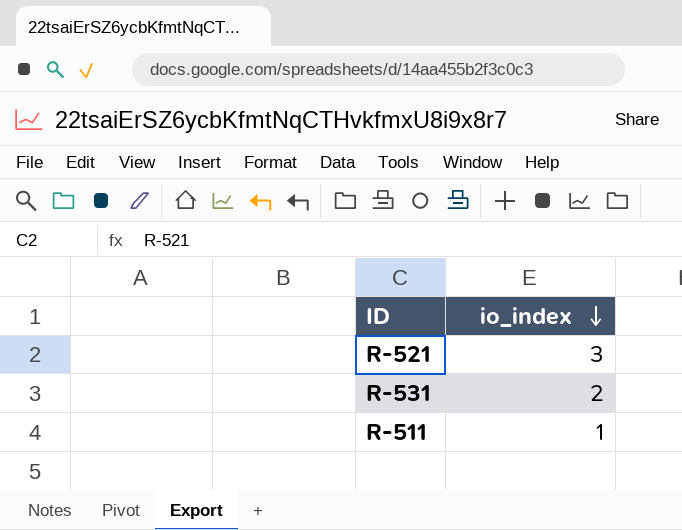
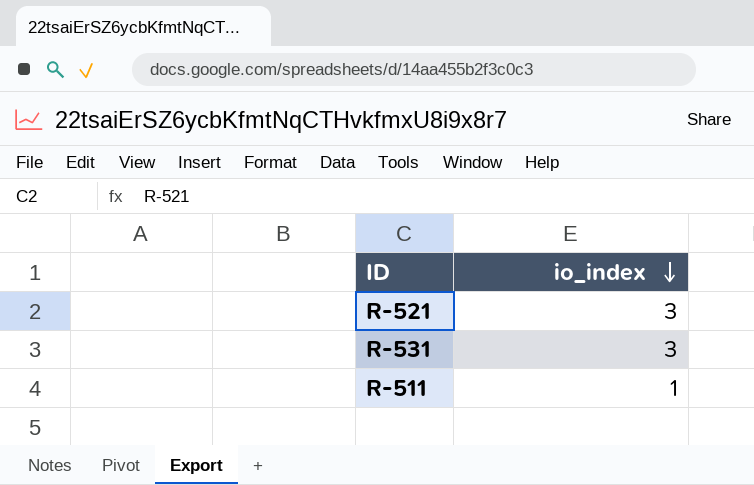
R-531 | io_index: 2 -> 3

